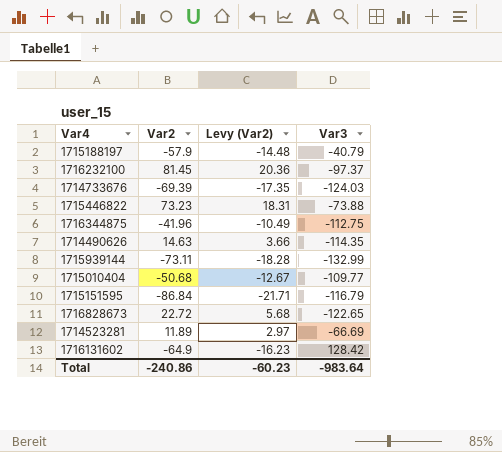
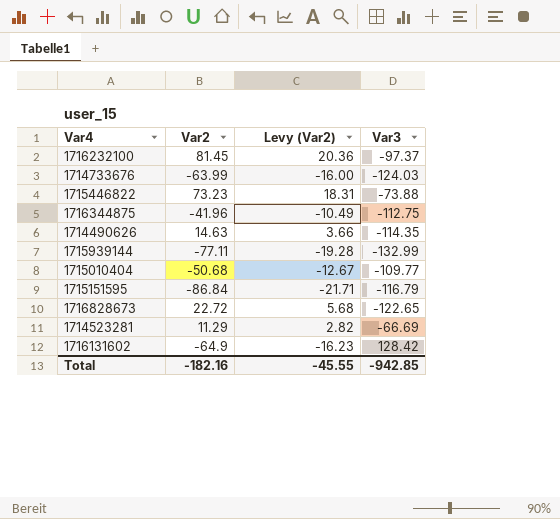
row 1715188197: -57.9 | -14.48 | -40.79 -> none
1714733676 | Var2: -69.39 -> -63.99
1714733676 | Levy (Var2): -17.35 -> -16.00
1715939144 | Var2: -73.11 -> -77.11
1715939144 | Levy (Var2): -18.28 -> -19.28
1714523281 | Var2: 11.89 -> 11.29
1714523281 | Levy (Var2): 2.97 -> 2.82
Total | Var2: -240.86 -> -182.16
Total | Levy (Var2): -60.23 -> -45.55
Total | Var3: -983.64 -> -942.85

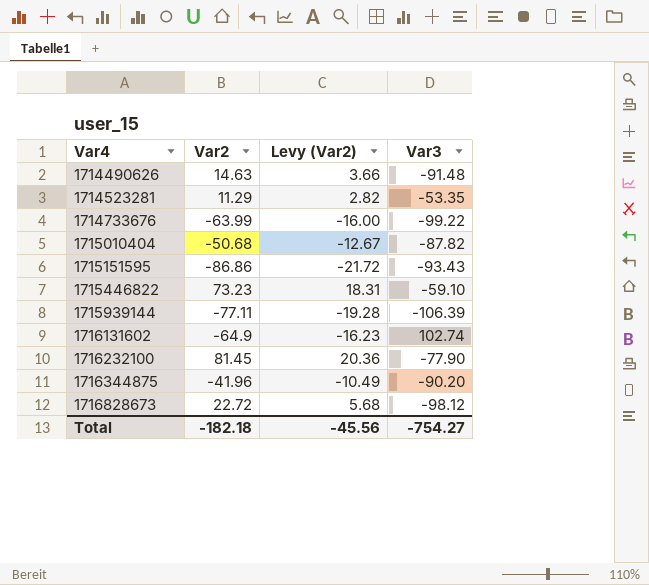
row order: none -> Var4 ascending
1714490626 | Var3: -114.35 -> -91.48
1714523281 | Var3: -66.69 -> -53.35
1714733676 | Var3: -124.03 -> -99.22
1715010404 | Var3: -109.77 -> -87.82
1715151595 | Var2: -86.84 -> -86.86
1715151595 | Levy (Var2): -21.71 -> -21.72
1715151595 | Var3: -116.79 -> -93.43
1715446822 | Var3: -73.88 -> -59.10
1715939144 | Var3: -132.99 -> -106.39
1716131602 | Var3: 128.42 -> 102.74
1716232100 | Var3: -97.37 -> -77.90
1716344875 | Var3: -112.75 -> -90.20
1716828673 | Var3: -122.65 -> -98.12
Total | Var2: -182.16 -> -182.18
Total | Levy (Var2): -45.55 -> -45.56
Total | Var3: -942.85 -> -754.27

